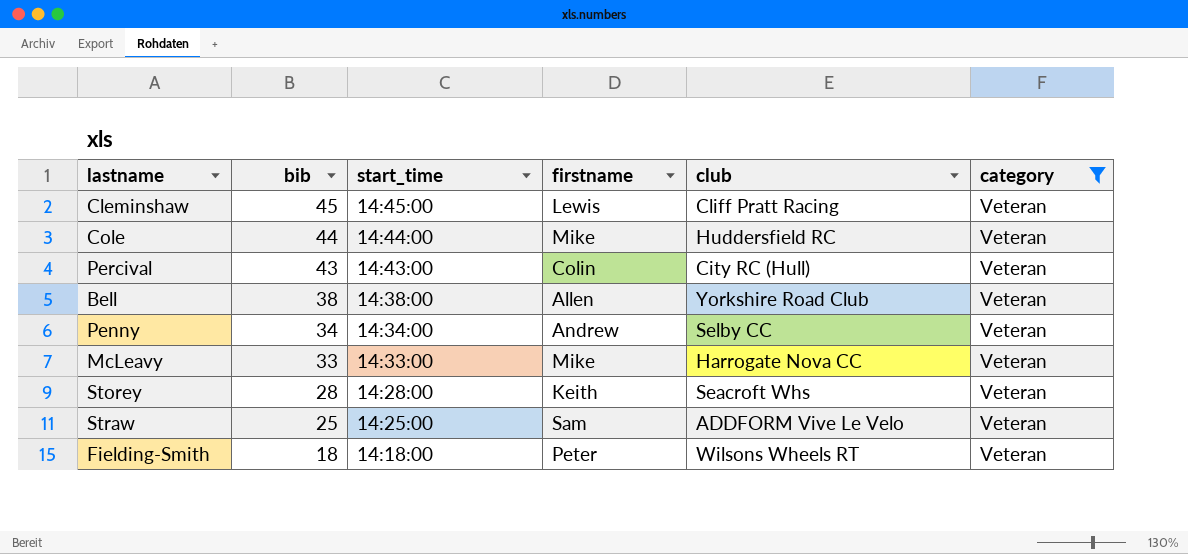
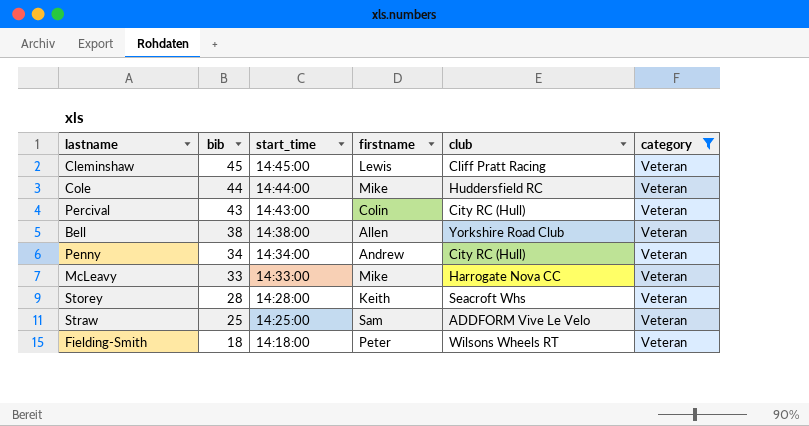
Penny | club: Selby CC -> City RC (Hull)

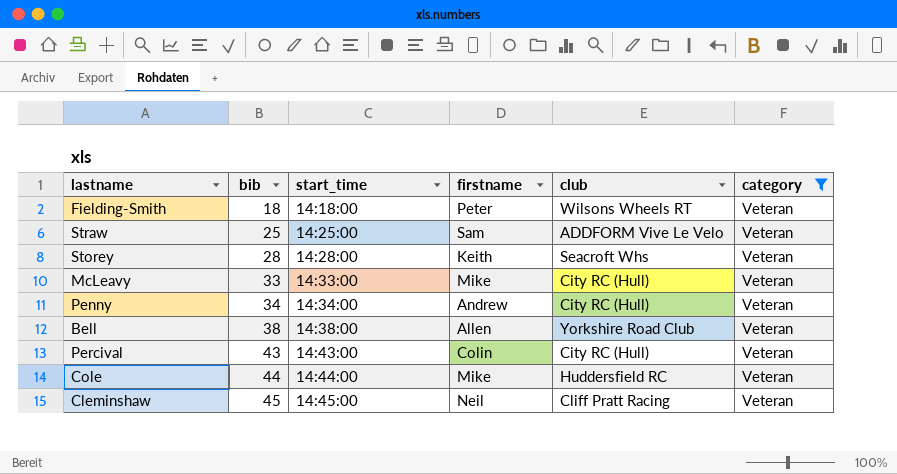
row order: bib descending -> bib ascending
McLeavy | club: Harrogate Nova CC -> City RC (Hull)
Cleminshaw | firstname: Lewis -> Neil

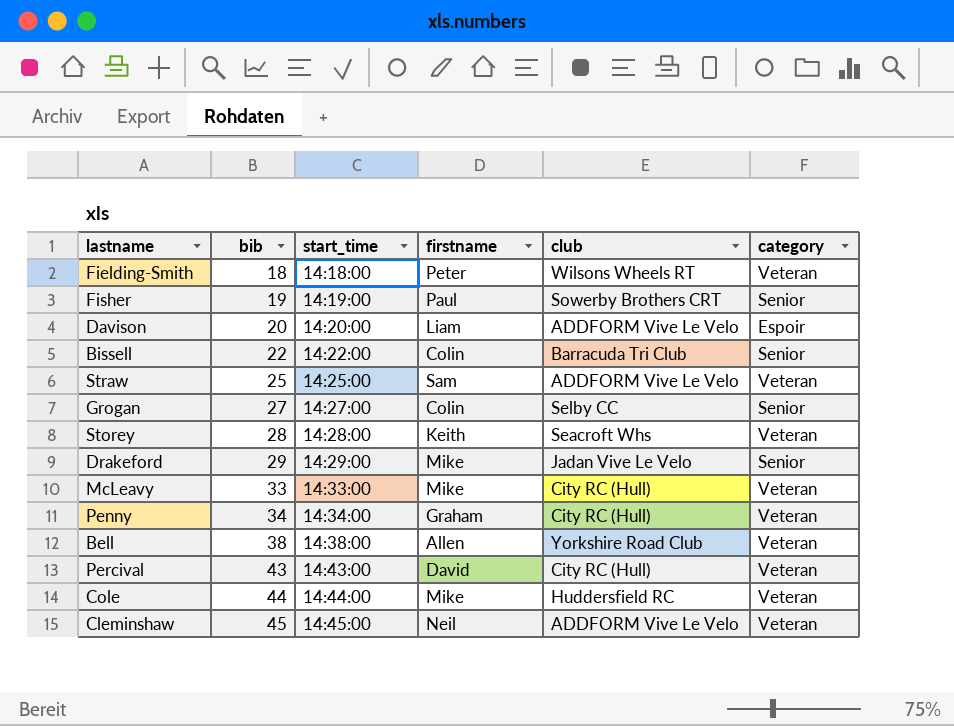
filter: category = Veteran -> none
Penny | firstname: Andrew -> Graham
Percival | firstname: Colin -> David
Cleminshaw | club: Cliff Pratt Racing -> ADDFORM Vive Le Velo

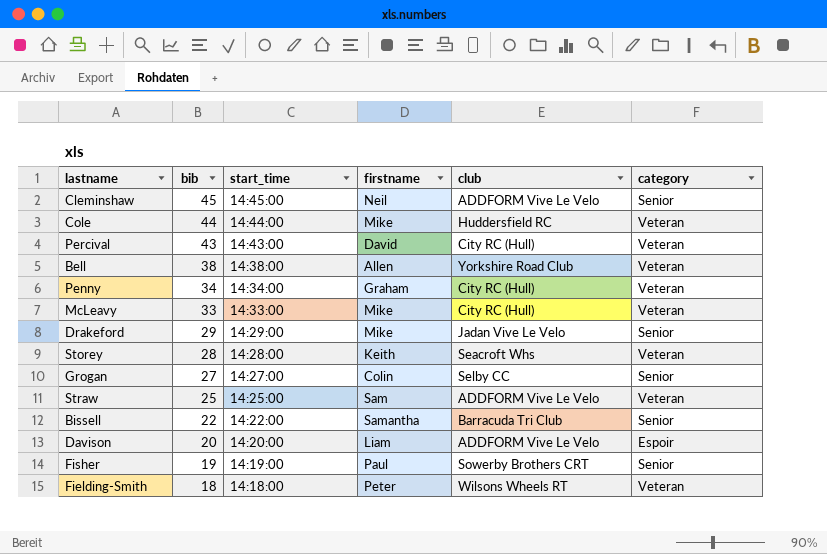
row order: bib ascending -> bib descending
Cleminshaw | category: Veteran -> Senior
Bissell | firstname: Colin -> Samantha

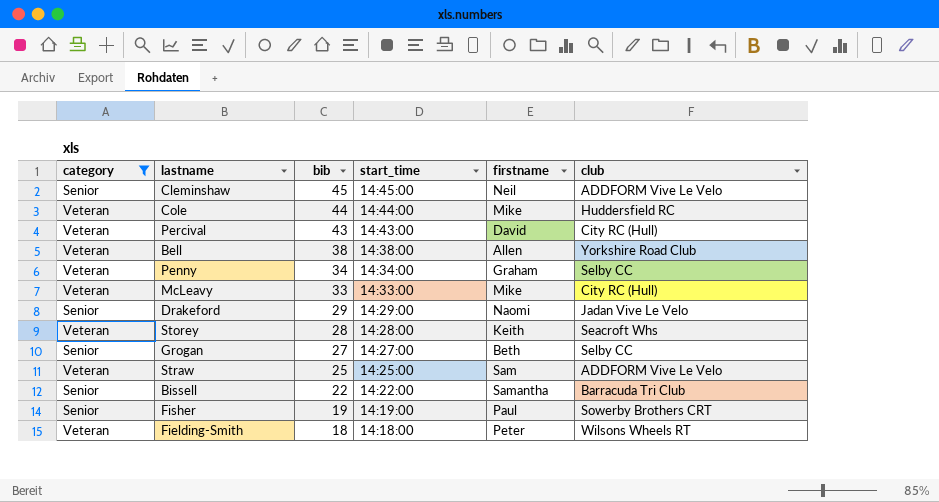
filter: none -> category != Espoir
column category | position: 6 -> 1
Penny | club: City RC (Hull) -> Selby CC
Drakeford | firstname: Mike -> Naomi
Grogan | firstname: Colin -> Beth

